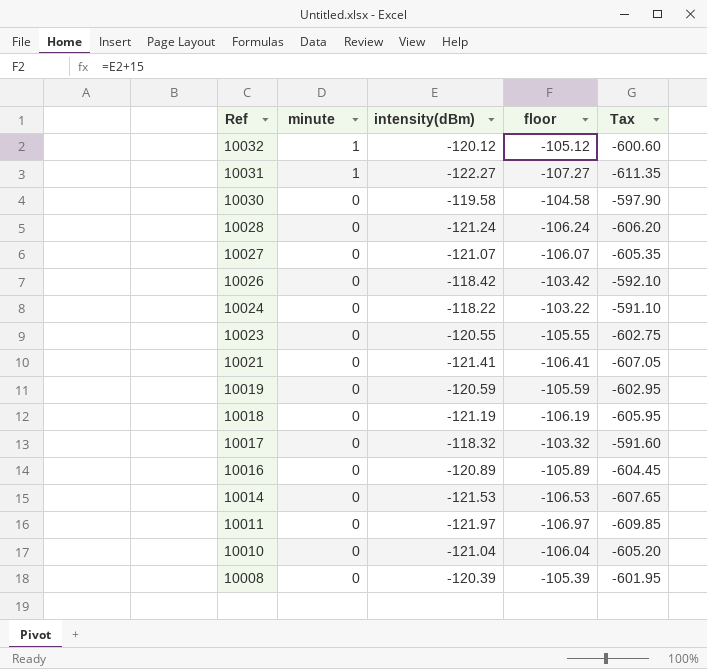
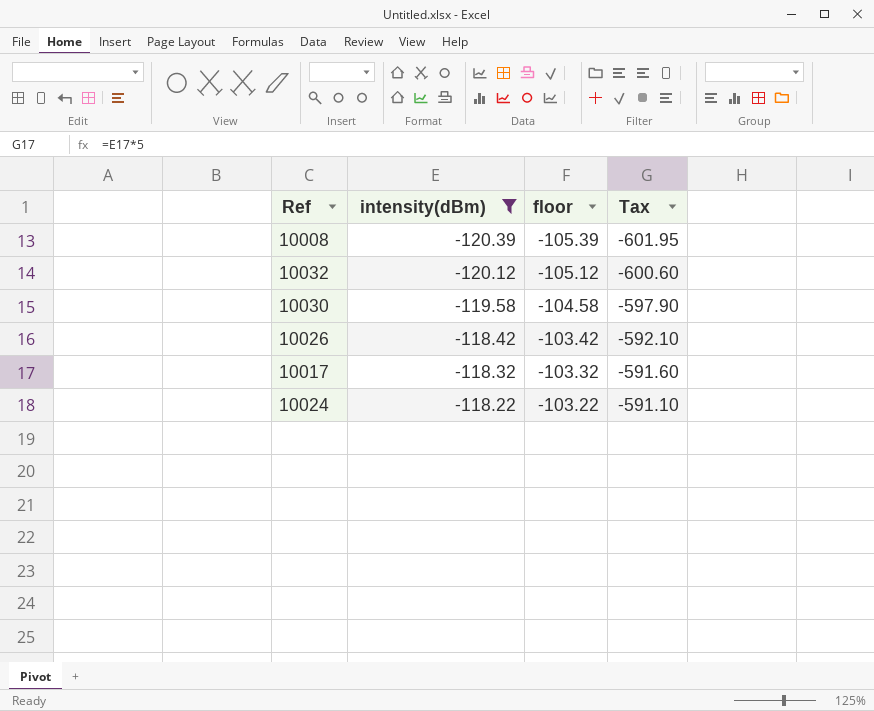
filter: none -> intensity(dBm) >= -120.39
row order: Ref descending -> intensity(dBm) ascending
column minute | position: 2 -> none

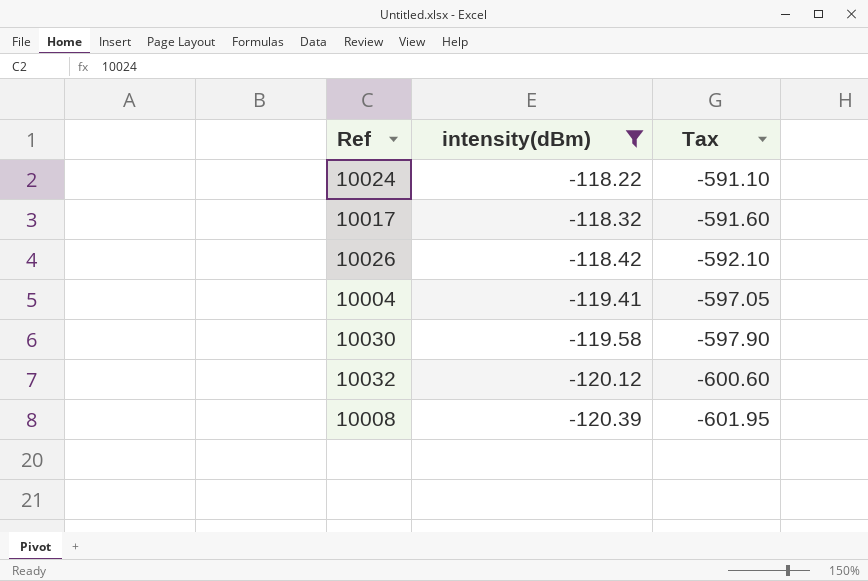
row order: intensity(dBm) ascending -> intensity(dBm) descending
column floor | formula: [intensity(dBm)] + 15 -> none
row 10004: none -> -119.41 | -597.05

